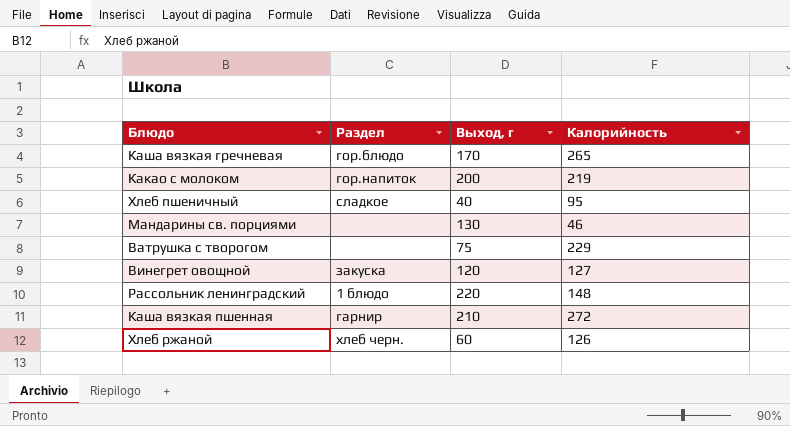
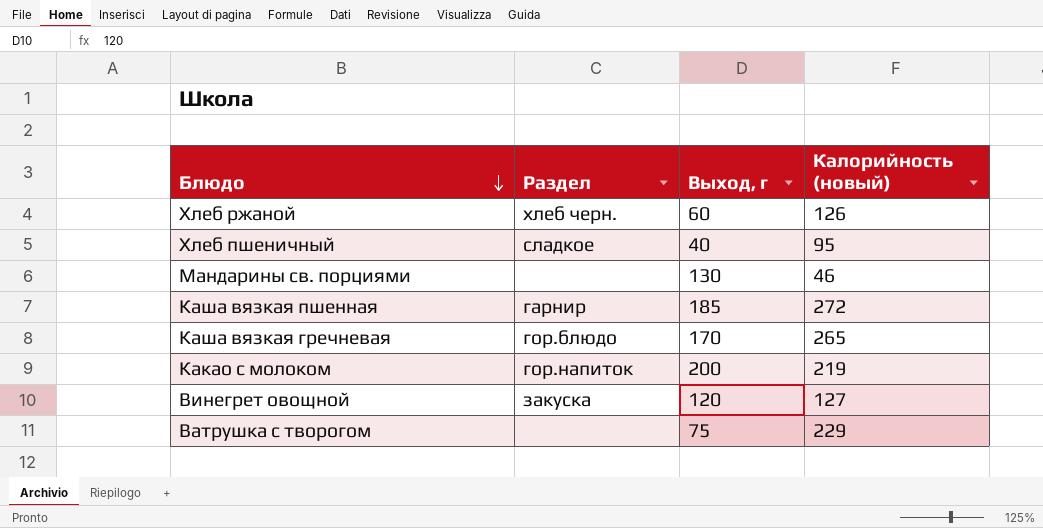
row order: none -> Блюдо descending
column name: Калорийность -> Калорийность (новый)
row Рассольник ленинградский: 1 блюдо | 220 | 148 -> none
Каша вязкая пшенная | Выход, г: 210 -> 185

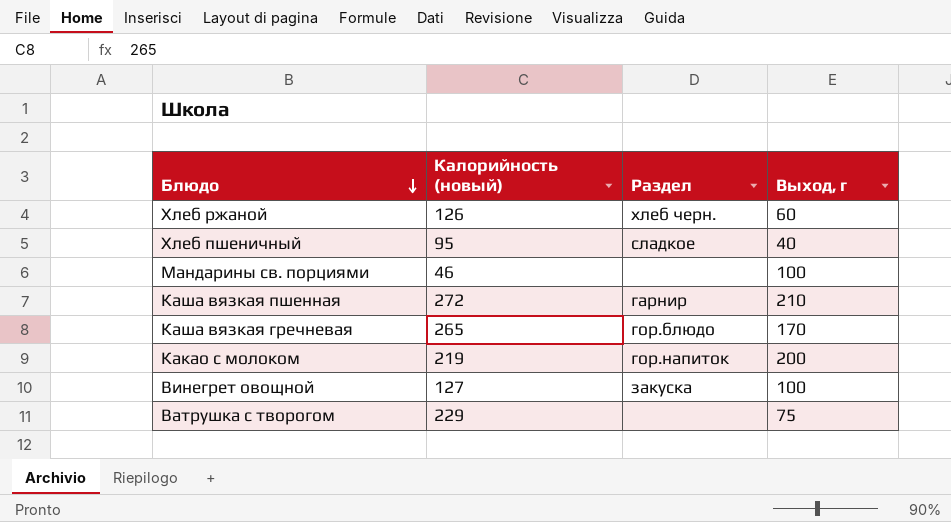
column Калорийность (новый) | position: 4 -> 2
Мандарины св. порциями | Выход, г: 130 -> 100
Каша вязкая пшенная | Выход, г: 185 -> 210
Винегрет овощной | Выход, г: 120 -> 100

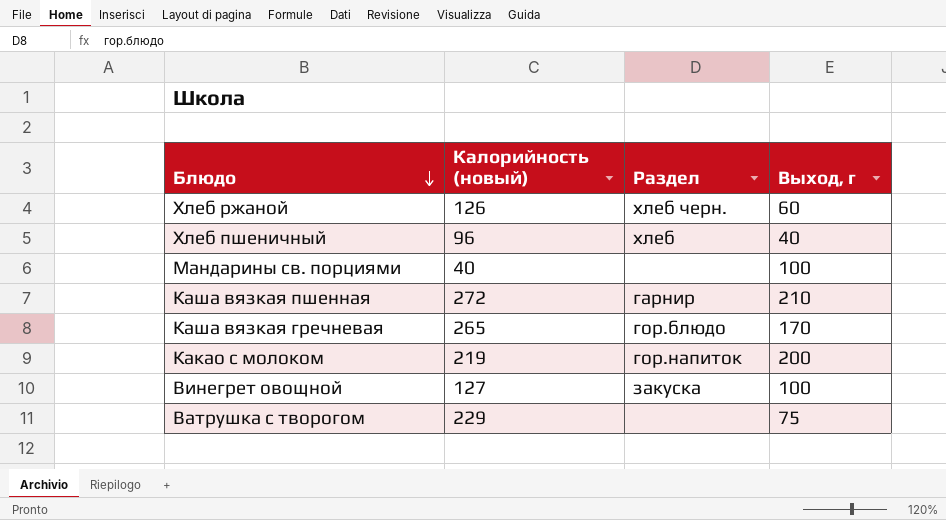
Хлеб пшеничный | Калорийность (новый): 95 -> 96
Хлеб пшеничный | Раздел: сладкое -> хлеб
Мандарины св. порциями | Калорийность (новый): 46 -> 40

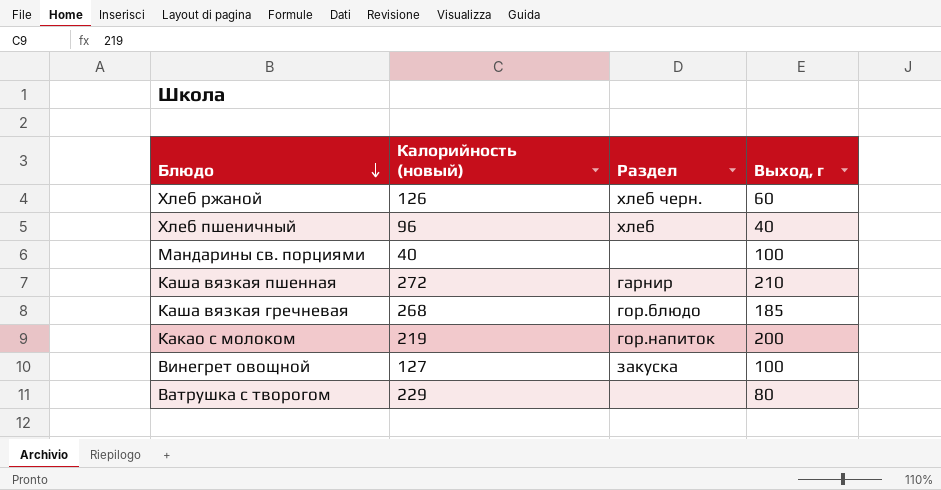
Каша вязкая гречневая | Калорийность (новый): 265 -> 268
Каша вязкая гречневая | Выход, г: 170 -> 185
Ватрушка с творогом | Выход, г: 75 -> 80

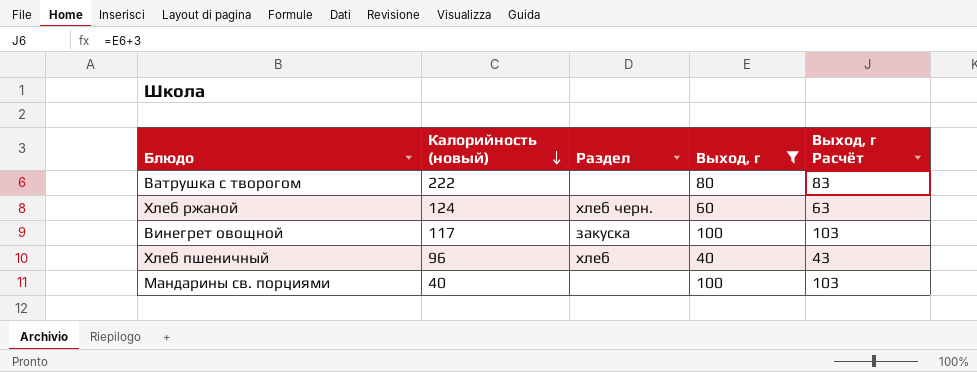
filter: none -> Выход, г <= 100
row order: Блюдо descending -> Калорийность (новый) descending
column Выход, г Расчёт | formula: none -> [Выход, г] + 3
Ватрушка с творогом | Калорийность (новый): 229 -> 222
Хлеб ржаной | Калорийность (новый): 126 -> 124
Винегрет овощной | Калорийность (новый): 127 -> 117

